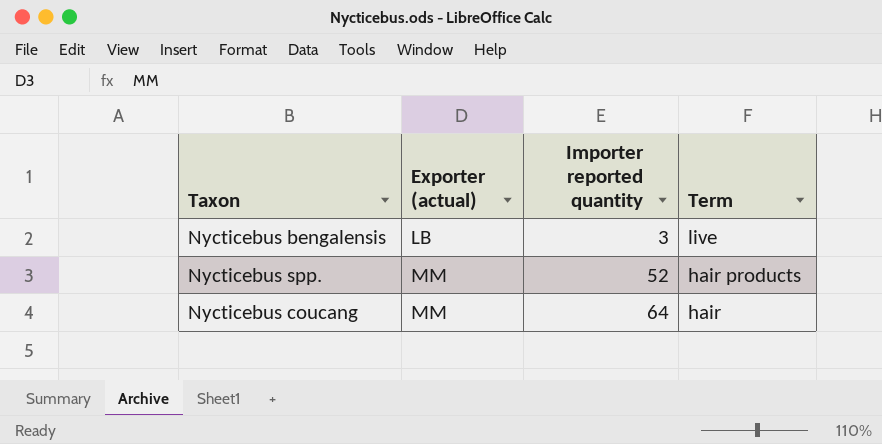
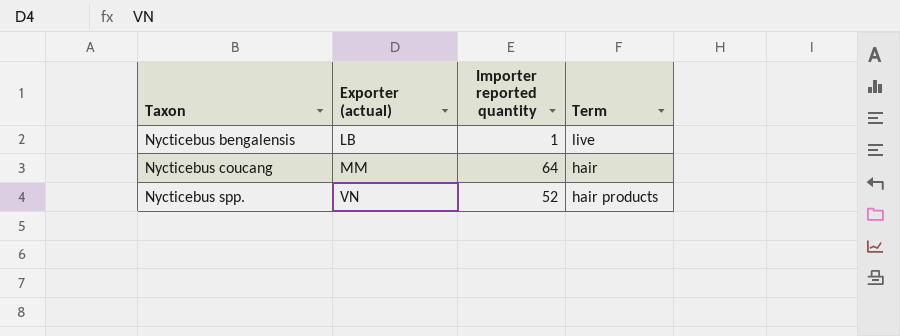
row order: Exporter (actual) ascending -> Taxon ascending
Nycticebus bengalensis | Importer reported quantity: 3 -> 1
Nycticebus spp. | Exporter (actual): MM -> VN

